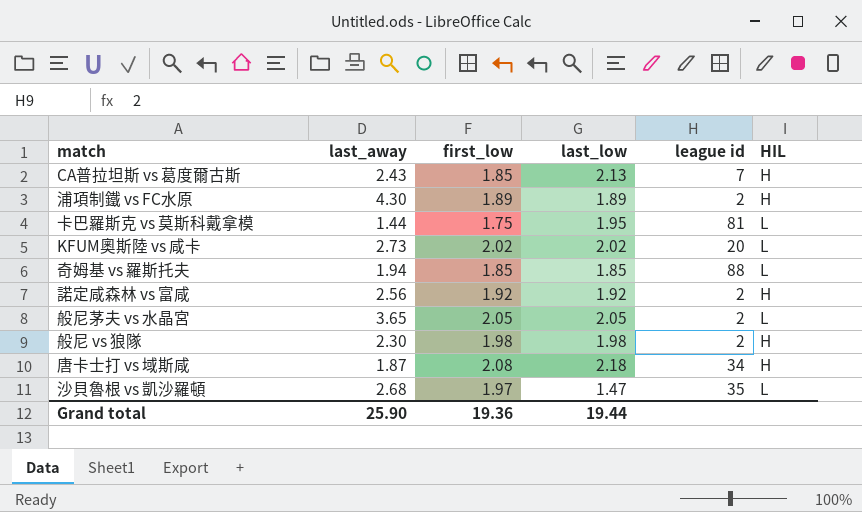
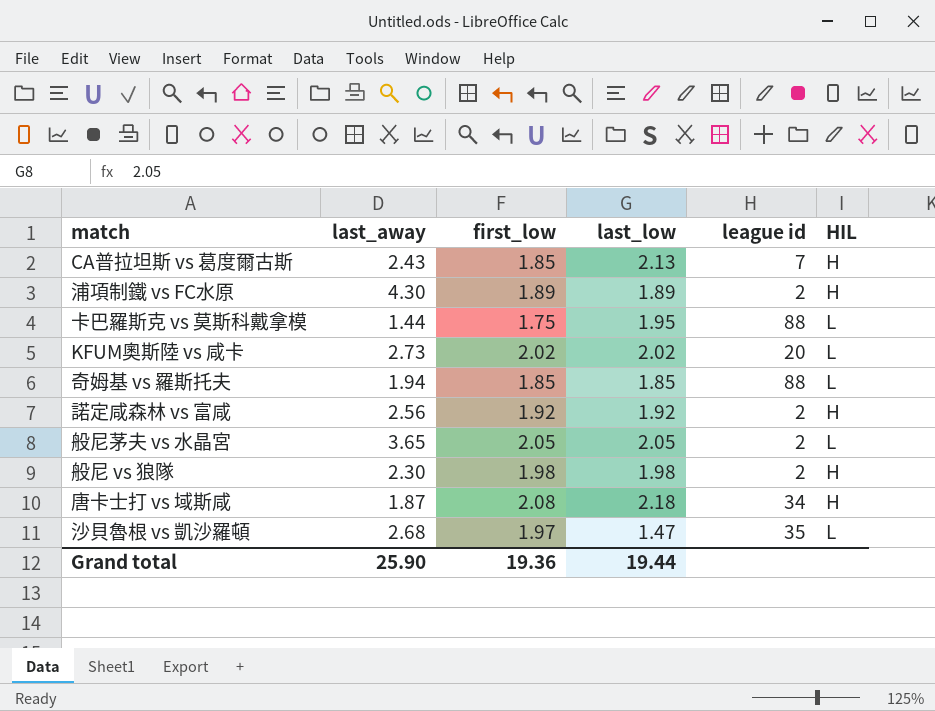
卡巴羅斯克 vs 莫斯科戴拿模 | league id: 81 -> 88

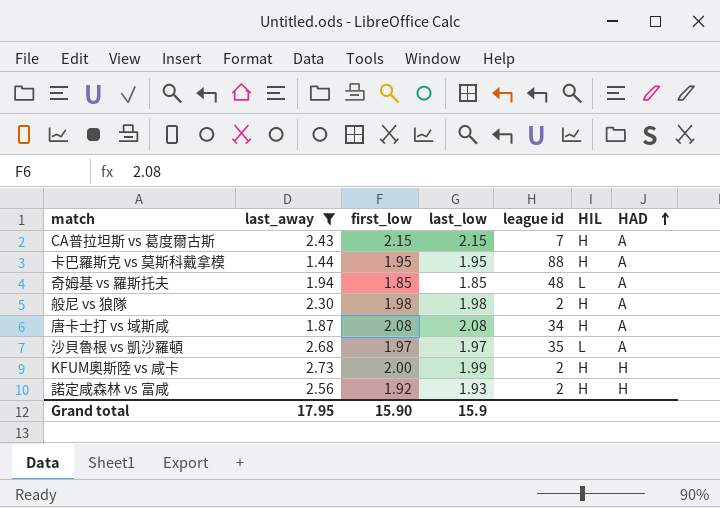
filter: none -> last_away <= 2.73
row order: none -> HAD ascending
column HAD | position: none -> 7
CA普拉坦斯 vs 葛度爾古斯 | first_low: 1.85 -> 2.15
CA普拉坦斯 vs 葛度爾古斯 | last_low: 2.13 -> 2.15
卡巴羅斯克 vs 莫斯科戴拿模 | first_low: 1.75 -> 1.95
卡巴羅斯克 vs 莫斯科戴拿模 | HIL: L -> H
奇姆基 vs 羅斯托夫 | league id: 88 -> 48
唐卡士打 vs 域斯咸 | last_low: 2.18 -> 2.08
沙貝魯根 vs 凱沙羅頓 | last_low: 1.47 -> 1.97
KFUM奧斯陸 vs 咸卡 | first_low: 2.02 -> 2.00
KFUM奧斯陸 vs 咸卡 | last_low: 2.02 -> 1.99
KFUM奧斯陸 vs 咸卡 | league id: 20 -> 2
KFUM奧斯陸 vs 咸卡 | HIL: L -> H
諾定咸森林 vs 富咸 | last_low: 1.92 -> 1.93
Grand total | last_away: 25.90 -> 17.95
Grand total | first_low: 19.36 -> 15.90
Grand total | last_low: 19.44 -> 15.9

